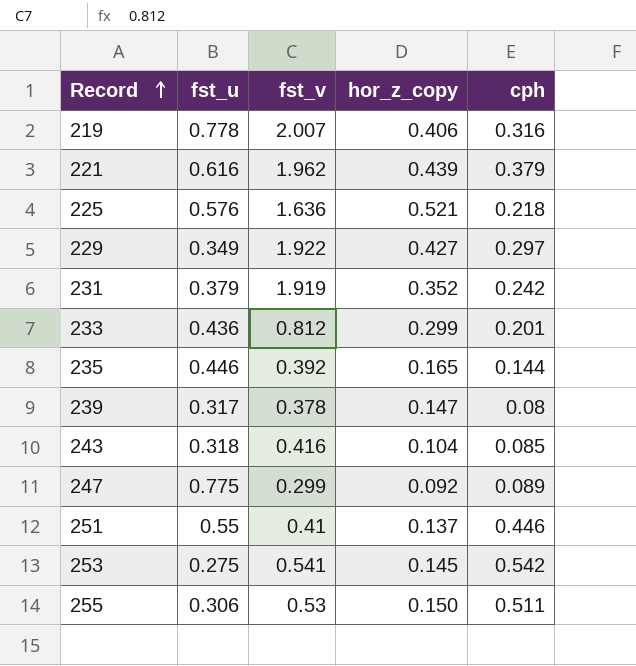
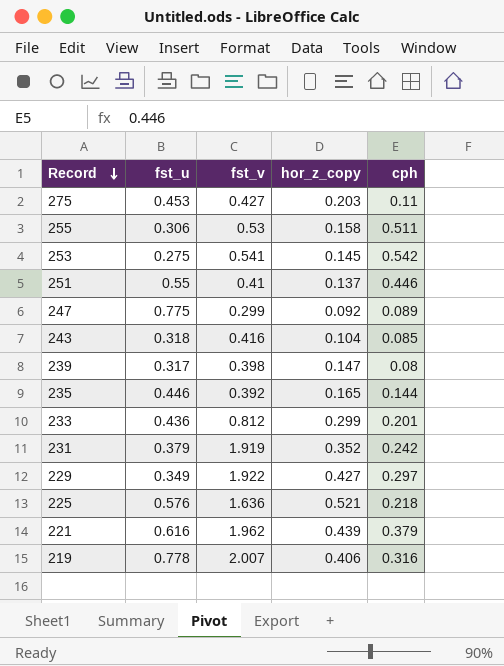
row order: Record ascending -> Record descending
row 275: none -> 0.453 | 0.427 | 0.203 | 0.11
255 | hor_z_copy: 0.150 -> 0.158
239 | fst_v: 0.378 -> 0.398

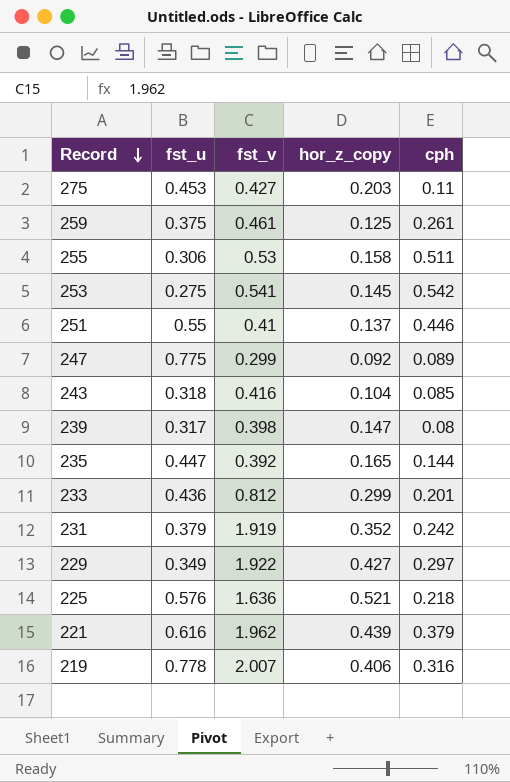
row 259: none -> 0.375 | 0.461 | 0.125 | 0.261
235 | fst_u: 0.446 -> 0.447

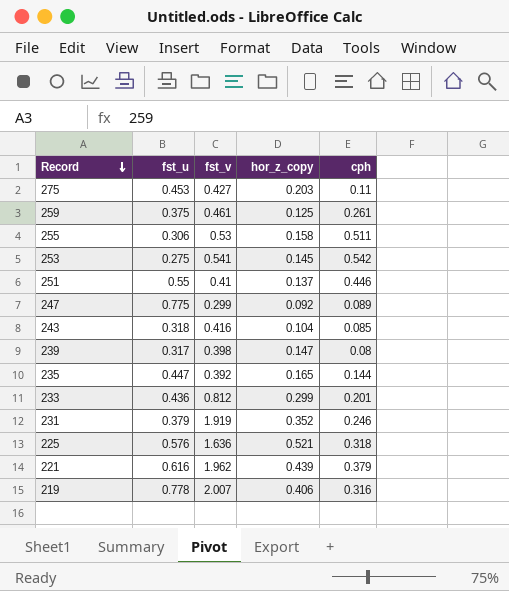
row 229: 0.349 | 1.922 | 0.427 | 0.297 -> none
231 | cph: 0.242 -> 0.246
225 | cph: 0.218 -> 0.318

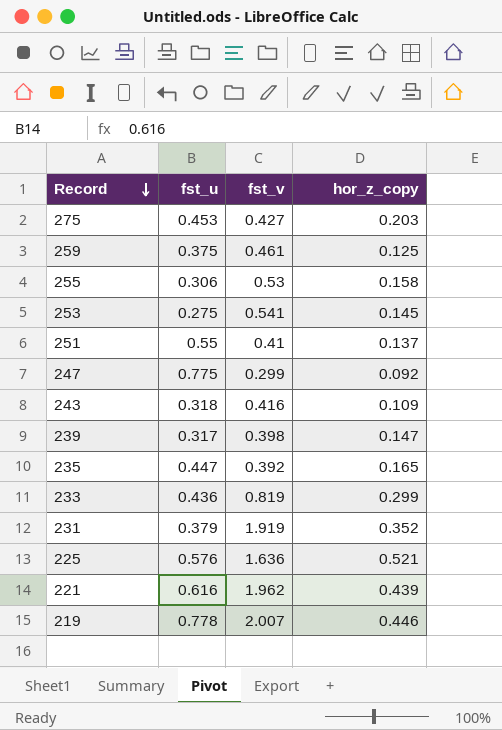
column cph | position: 5 -> none
243 | hor_z_copy: 0.104 -> 0.109
233 | fst_v: 0.812 -> 0.819
219 | hor_z_copy: 0.406 -> 0.446

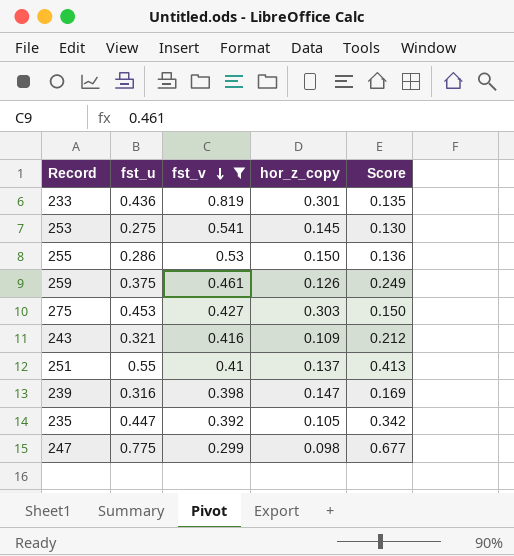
filter: none -> fst_v <= 0.819
row order: Record descending -> fst_v descending
column Score | formula: none -> [fst_u] - [hor_z_copy]
233 | hor_z_copy: 0.299 -> 0.301
255 | fst_u: 0.306 -> 0.286
255 | hor_z_copy: 0.158 -> 0.150
259 | hor_z_copy: 0.125 -> 0.126
275 | hor_z_copy: 0.203 -> 0.303
243 | fst_u: 0.318 -> 0.321
239 | fst_u: 0.317 -> 0.316
235 | hor_z_copy: 0.165 -> 0.105
247 | hor_z_copy: 0.092 -> 0.098

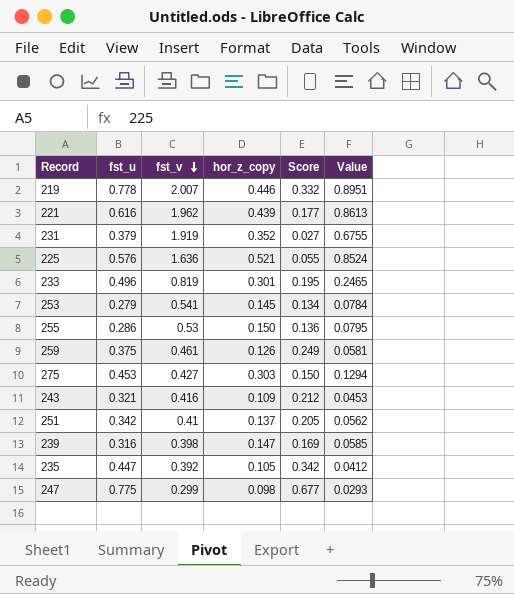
filter: fst_v <= 0.819 -> none
column Value | formula: none -> [fst_v] * [hor_z_copy]
233 | fst_u: 0.436 -> 0.496
233 | Score: 0.135 -> 0.195
253 | fst_u: 0.275 -> 0.279
253 | Score: 0.130 -> 0.134
251 | fst_u: 0.55 -> 0.342
251 | Score: 0.413 -> 0.205

